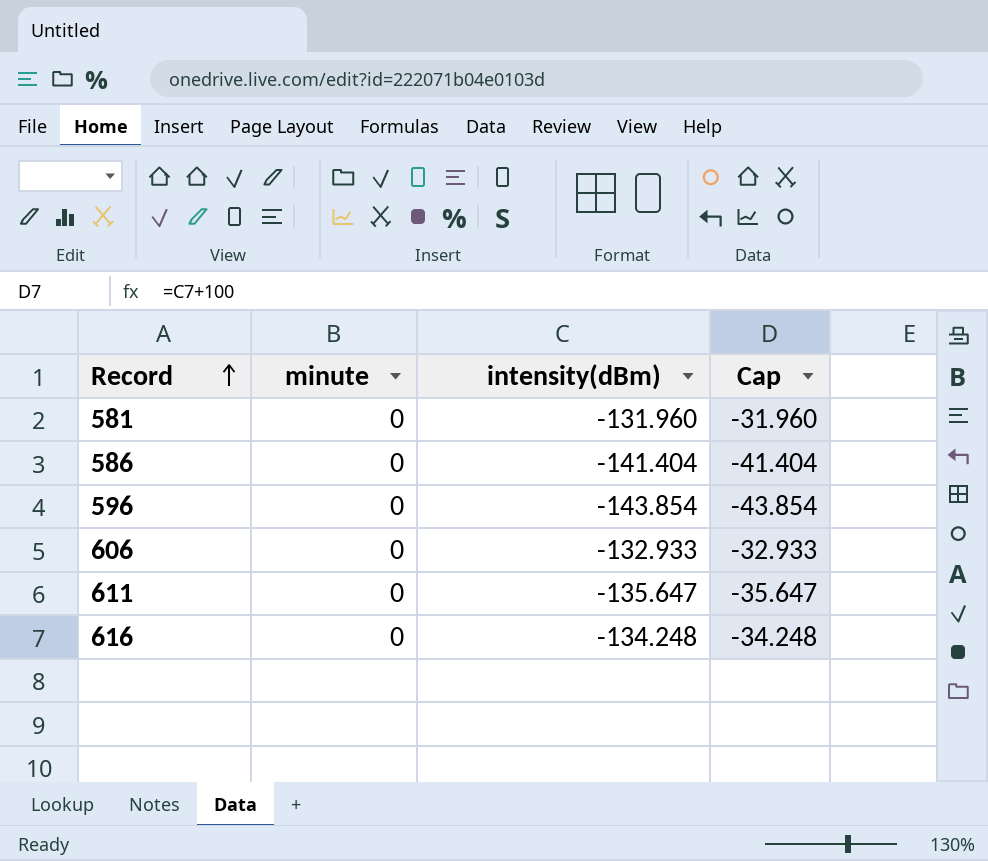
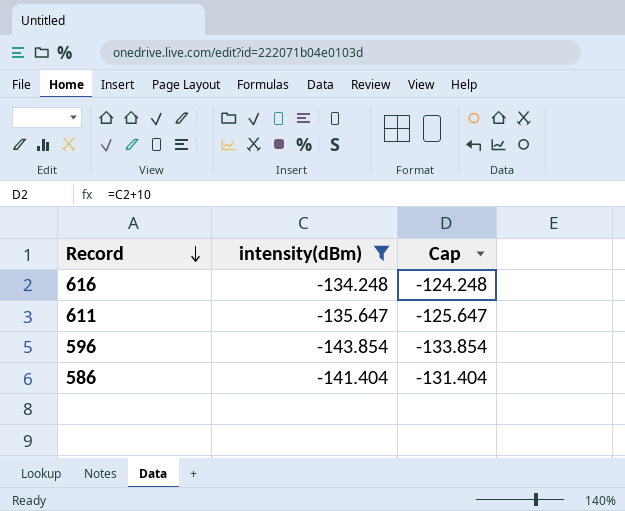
filter: none -> intensity(dBm) <= -134.248
row order: Record ascending -> Record descending
column minute | position: 2 -> none
column Cap | formula: [intensity(dBm)] + 100 -> [intensity(dBm)] + 10

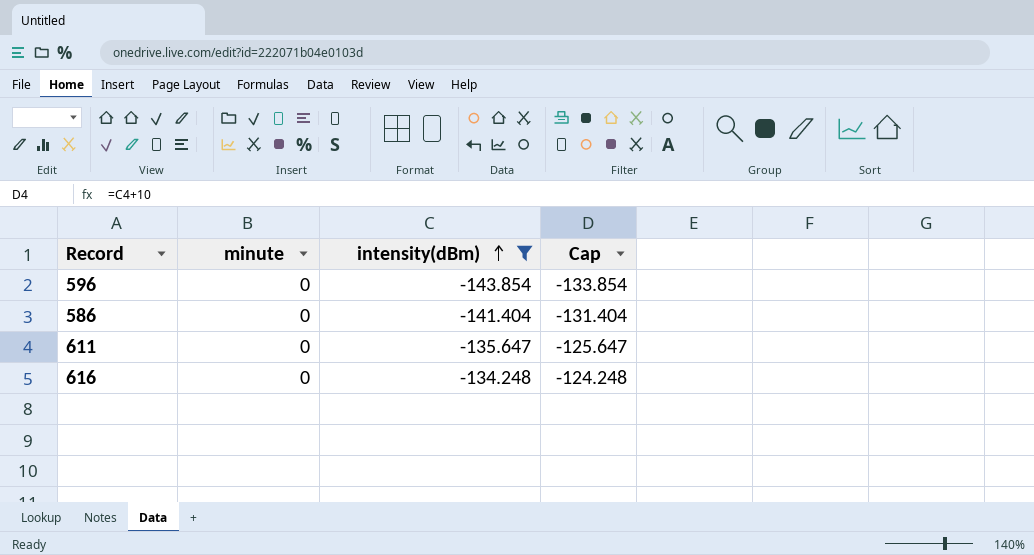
row order: Record descending -> intensity(dBm) ascending
column minute | position: none -> 2

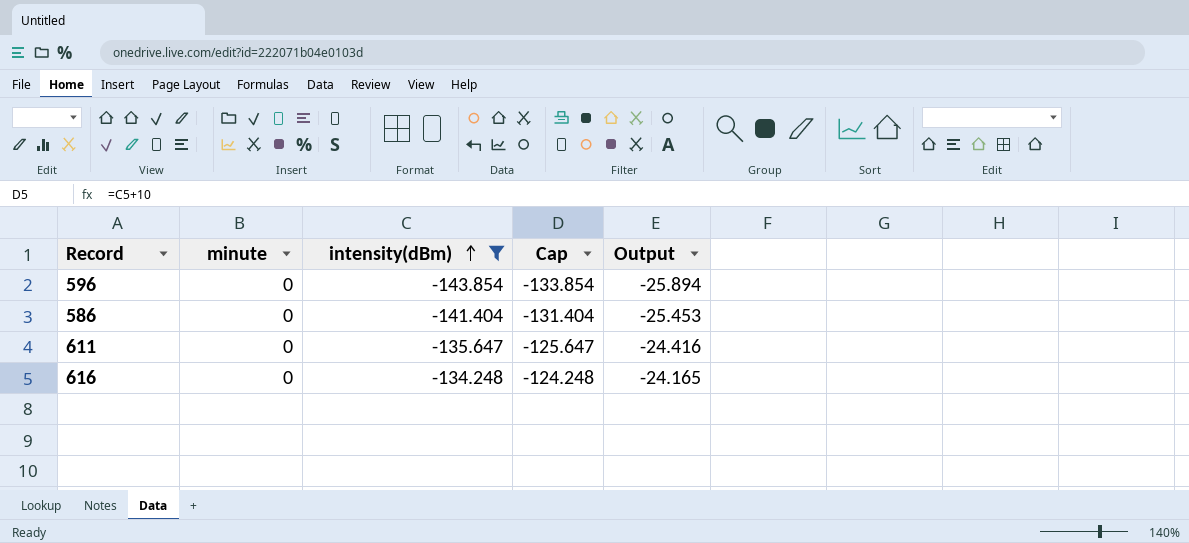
column Output | formula: none -> [intensity(dBm)] * 0.18

